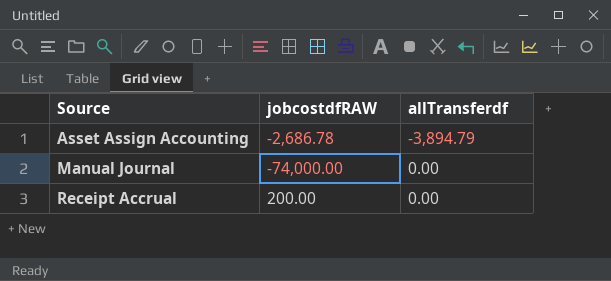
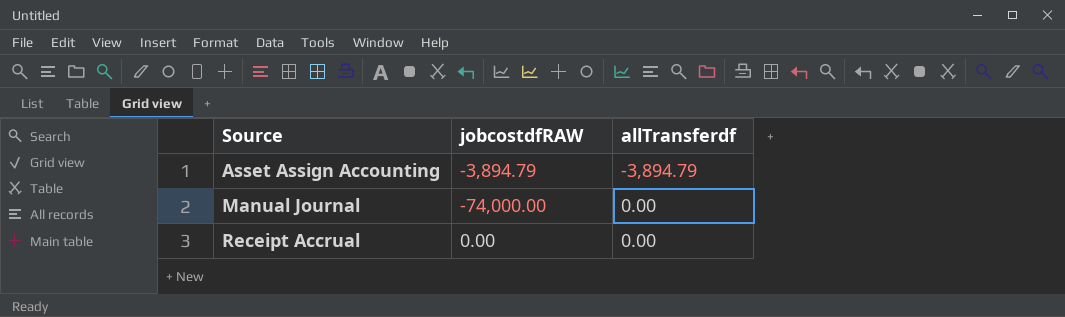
Asset Assign Accounting | jobcostdfRAW: -2,686.78 -> -3,894.79
Receipt Accrual | jobcostdfRAW: 200.00 -> 0.00

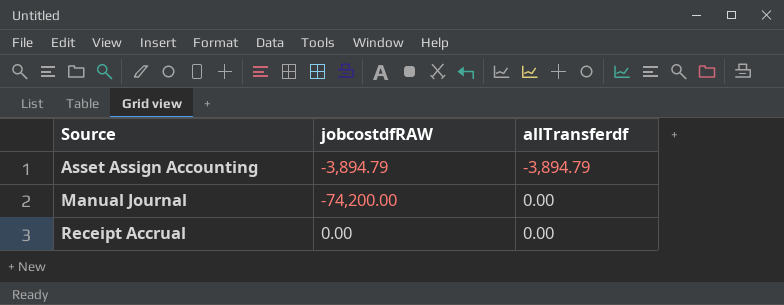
Manual Journal | jobcostdfRAW: -74,000.00 -> -74,200.00

